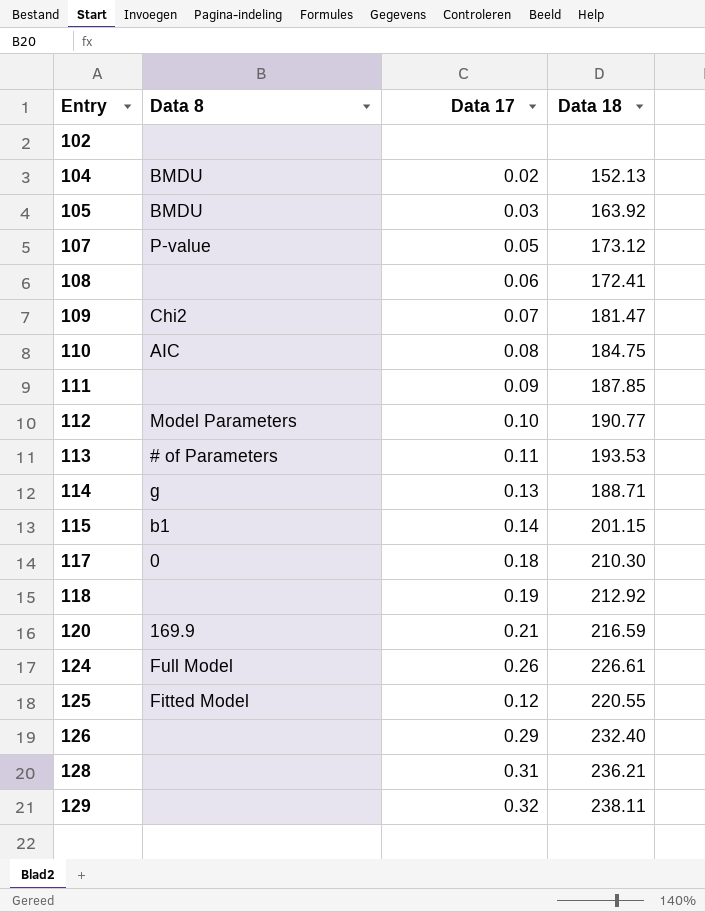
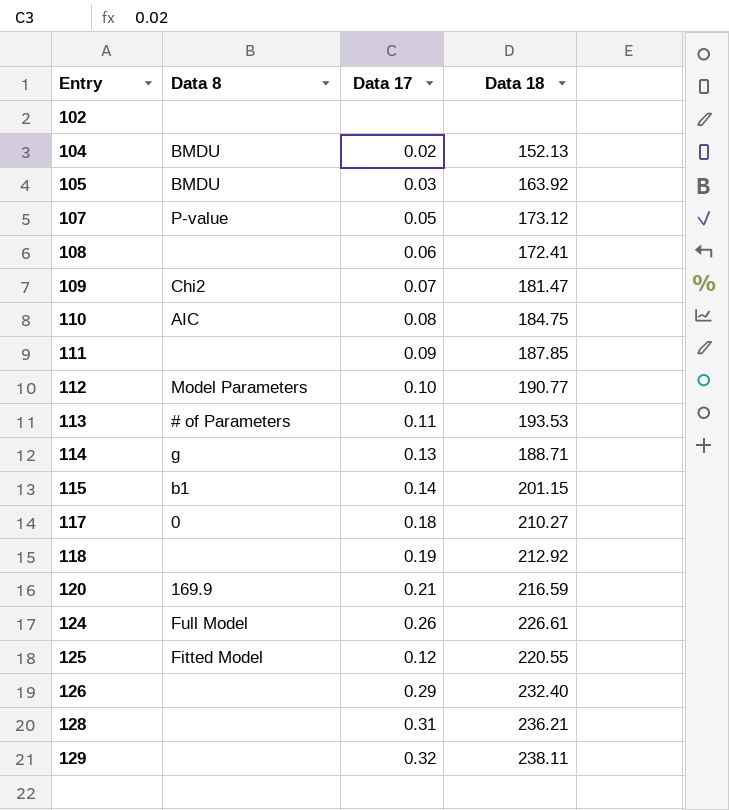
117 | Data 18: 210.30 -> 210.27

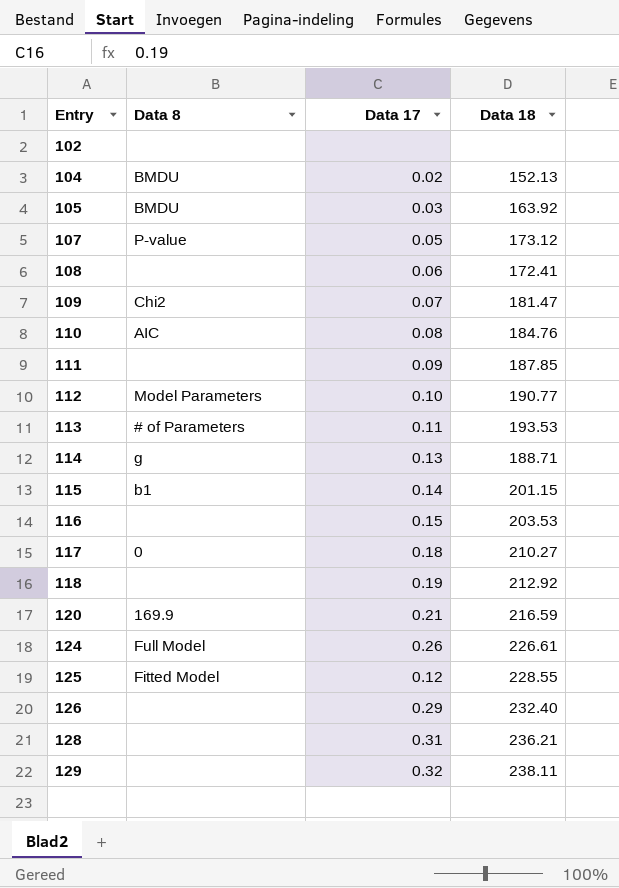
110 | Data 18: 184.75 -> 184.76
row 116: none -> none | 0.15 | 203.53
125 | Data 18: 220.55 -> 228.55

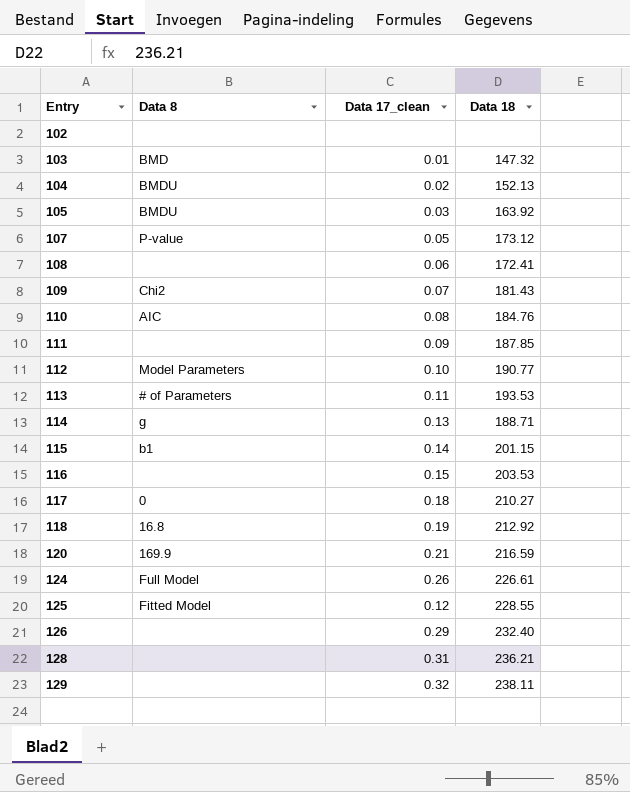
column name: Data 17 -> Data 17_clean
row 103: none -> BMD | 0.01 | 147.32
109 | Data 18: 181.47 -> 181.43
118 | Data 8: none -> 16.8

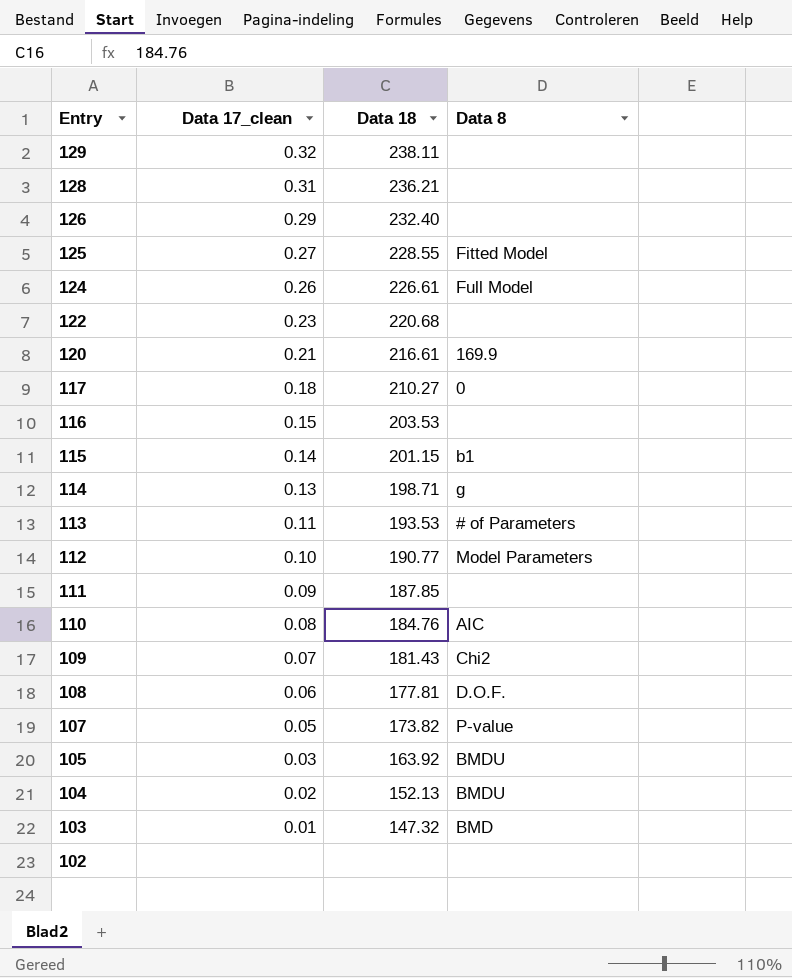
row order: Entry ascending -> Entry descending
column Data 8 | position: 2 -> 4
row 118: 16.8 | 0.19 | 212.92 -> none
125 | Data 17_clean: 0.12 -> 0.27
row 122: none -> 0.23 | 220.68 | none
120 | Data 18: 216.59 -> 216.61
114 | Data 18: 188.71 -> 198.71
108 | Data 18: 172.41 -> 177.81
108 | Data 8: none -> D.O.F.
107 | Data 18: 173.12 -> 173.82

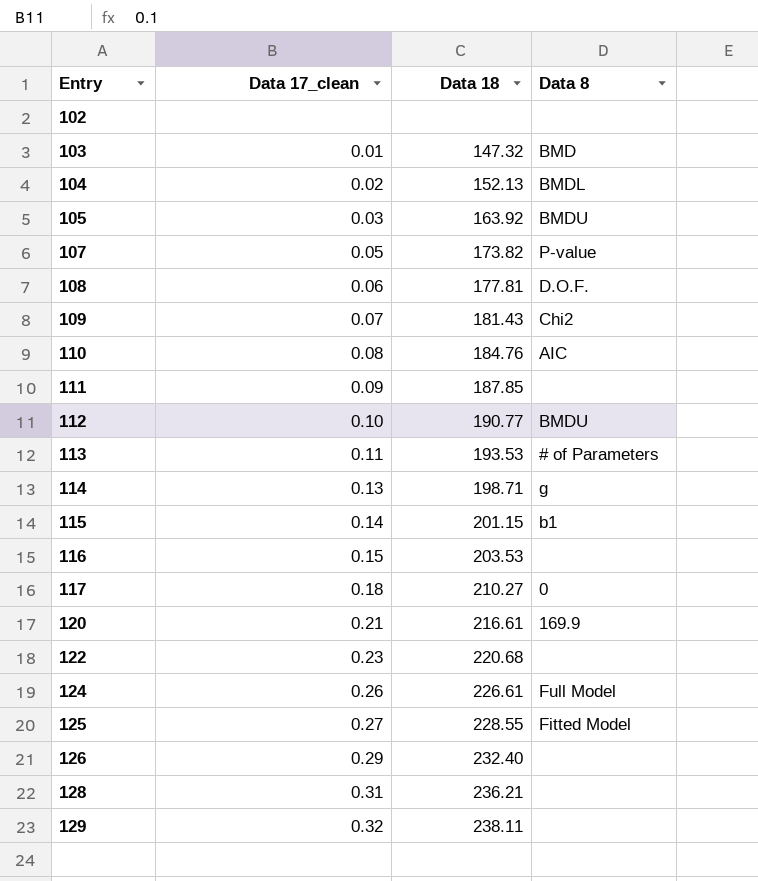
row order: Entry descending -> Entry ascending
104 | Data 8: BMDU -> BMDL
112 | Data 8: Model Parameters -> BMDU

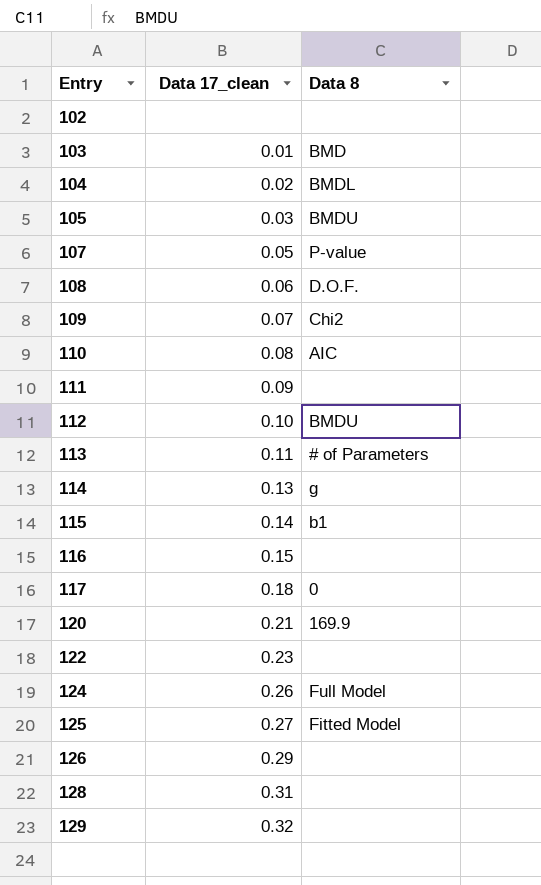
column Data 18 | position: 3 -> none

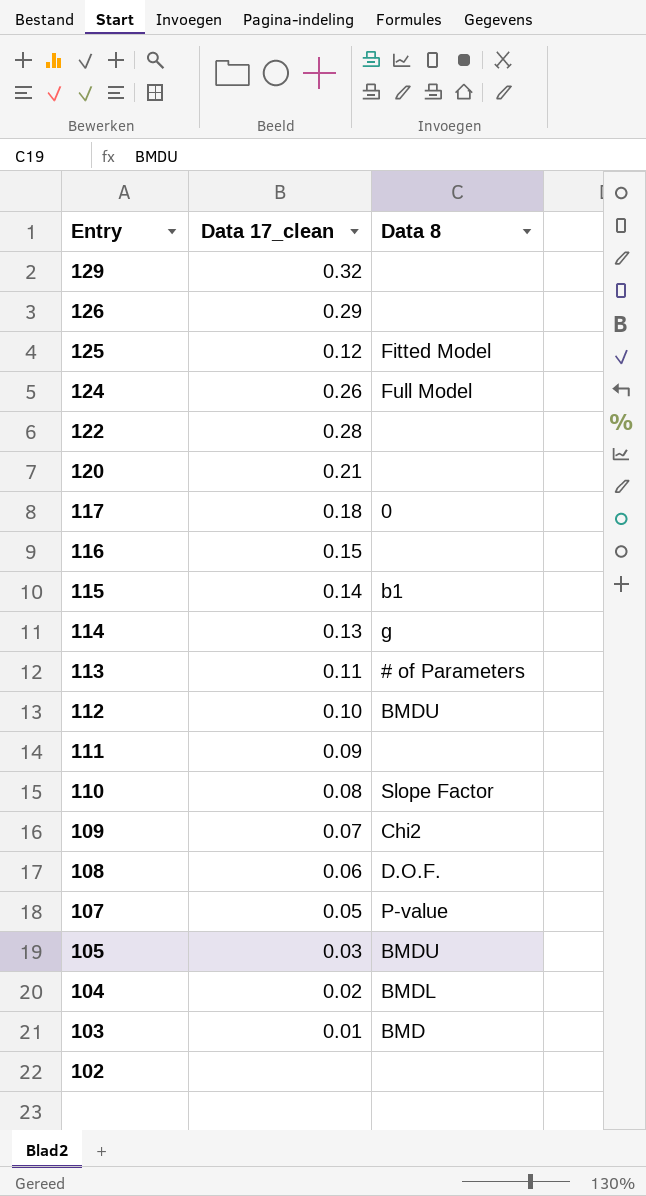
row order: Entry ascending -> Entry descending
row 128: 0.31 | none -> none
125 | Data 17_clean: 0.27 -> 0.12
122 | Data 17_clean: 0.23 -> 0.28
120 | Data 8: 169.9 -> none
110 | Data 8: AIC -> Slope Factor

